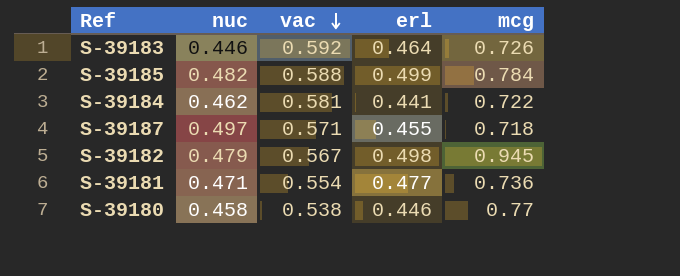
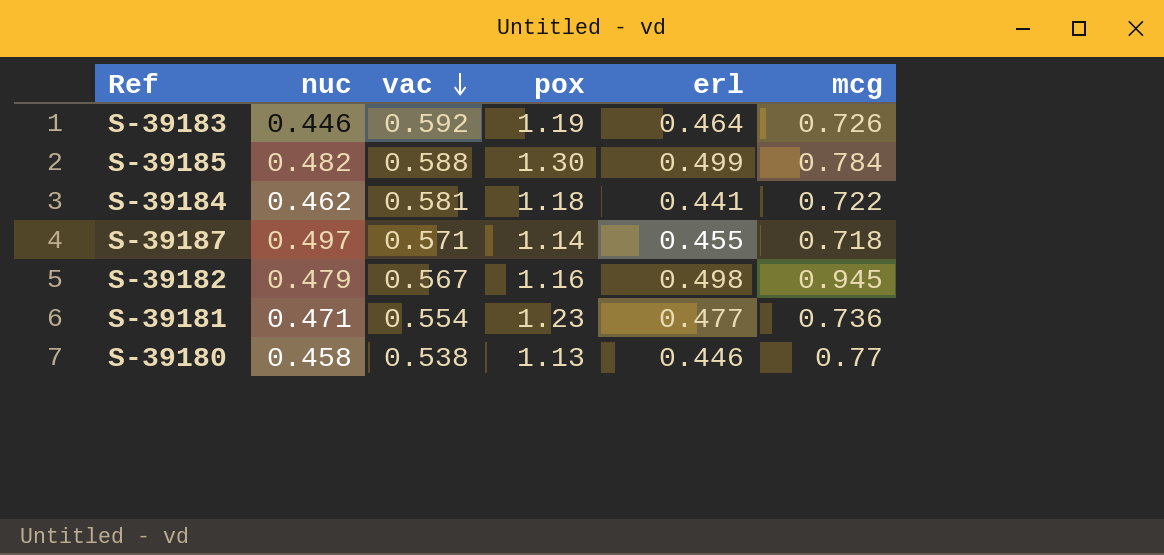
column pox | position: none -> 4

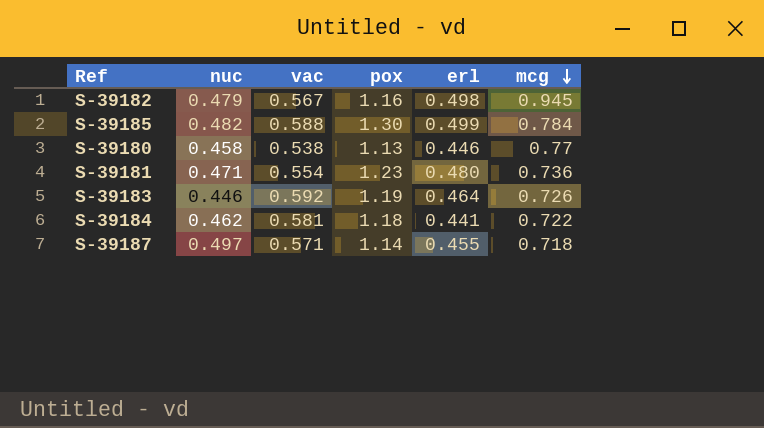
row order: vac descending -> mcg descending
S-39181 | erl: 0.477 -> 0.480

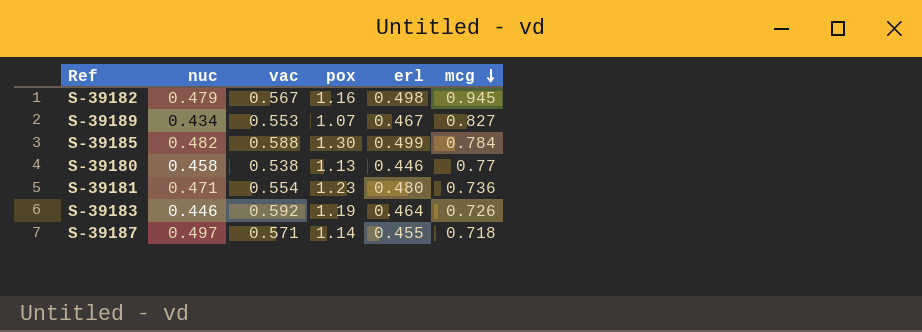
row S-39184: 0.462 | 0.581 | 1.18 | 0.441 | 0.722 -> none
row S-39189: none -> 0.434 | 0.553 | 1.07 | 0.467 | 0.827

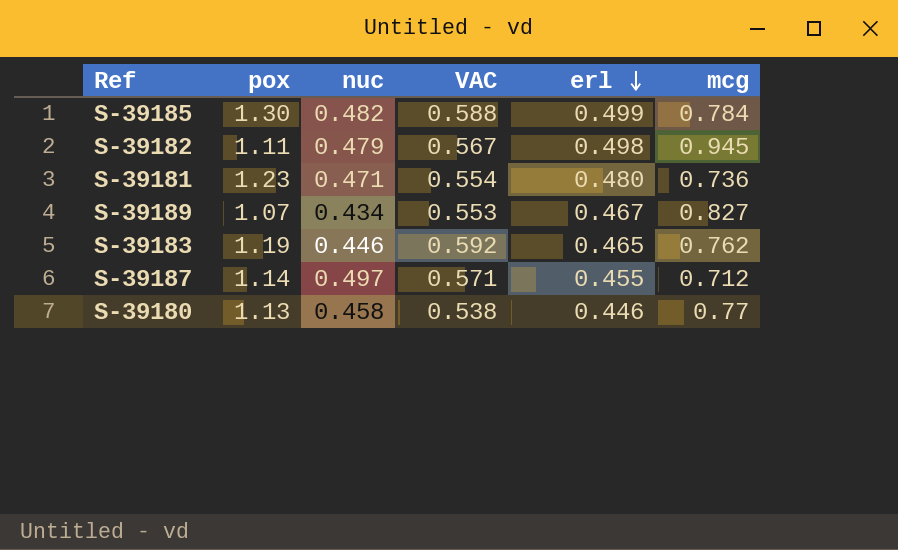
row order: mcg descending -> erl descending
column pox | position: 4 -> 2
column name: vac -> VAC
S-39182 | pox: 1.16 -> 1.11
S-39183 | erl: 0.464 -> 0.465
S-39183 | mcg: 0.726 -> 0.762
S-39187 | mcg: 0.718 -> 0.712

